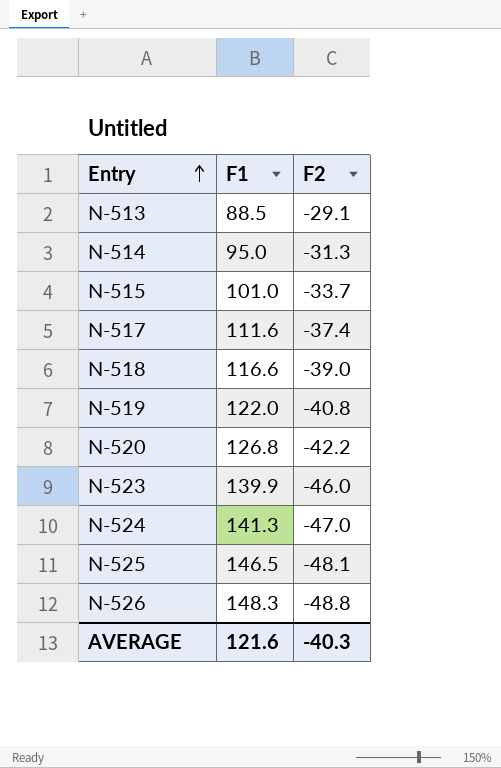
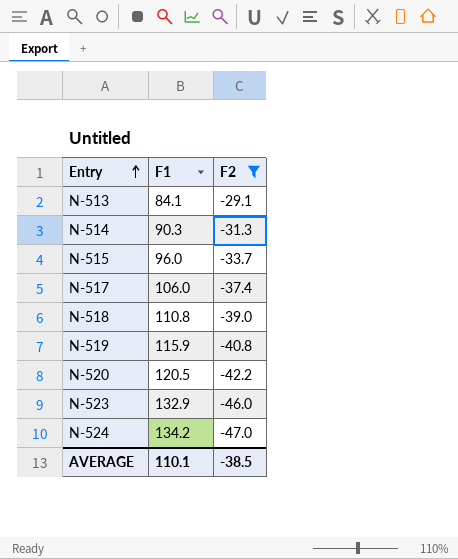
filter: none -> F2 >= -47.0
N-513 | F1: 88.5 -> 84.1
N-514 | F1: 95.0 -> 90.3
N-515 | F1: 101.0 -> 96.0
N-517 | F1: 111.6 -> 106.0
N-518 | F1: 116.6 -> 110.8
N-519 | F1: 122.0 -> 115.9
N-520 | F1: 126.8 -> 120.5
N-523 | F1: 139.9 -> 132.9
N-524 | F1: 141.3 -> 134.2
AVERAGE | F1: 121.6 -> 110.1
AVERAGE | F2: -40.3 -> -38.5

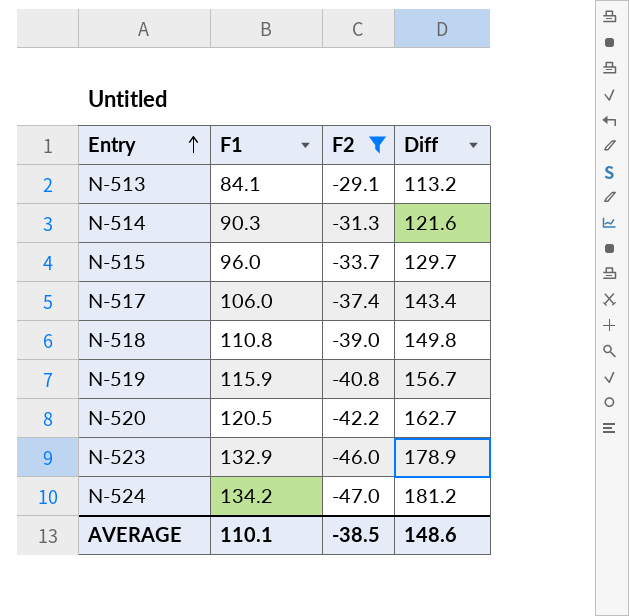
column Diff | formula: none -> [F1] - [F2]

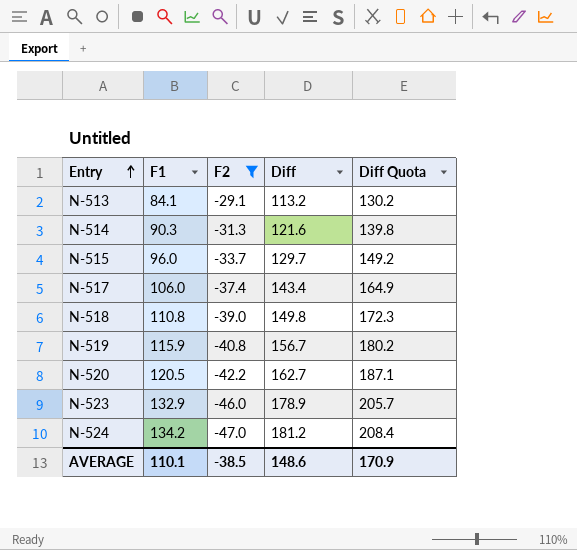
column Diff Quota | formula: none -> [Diff] * 1.15

